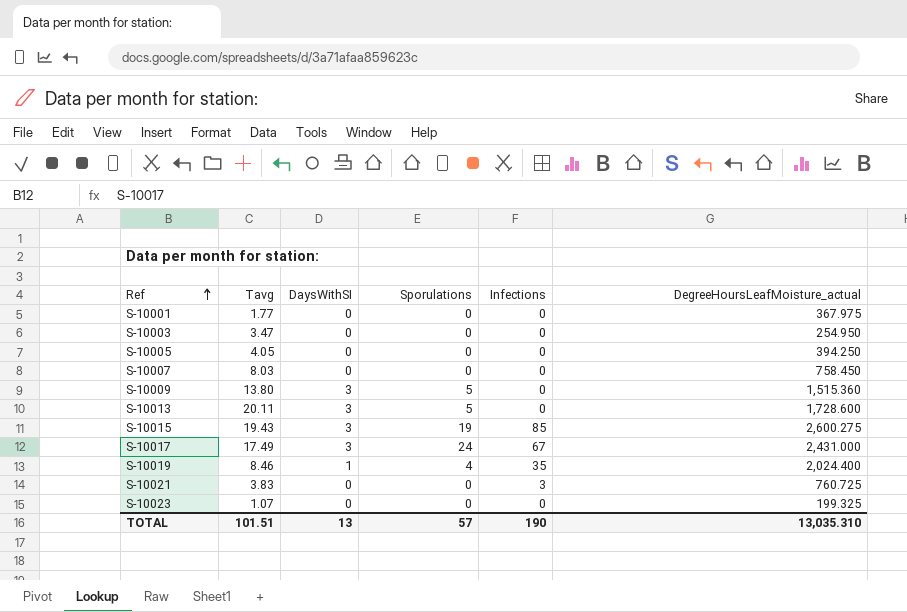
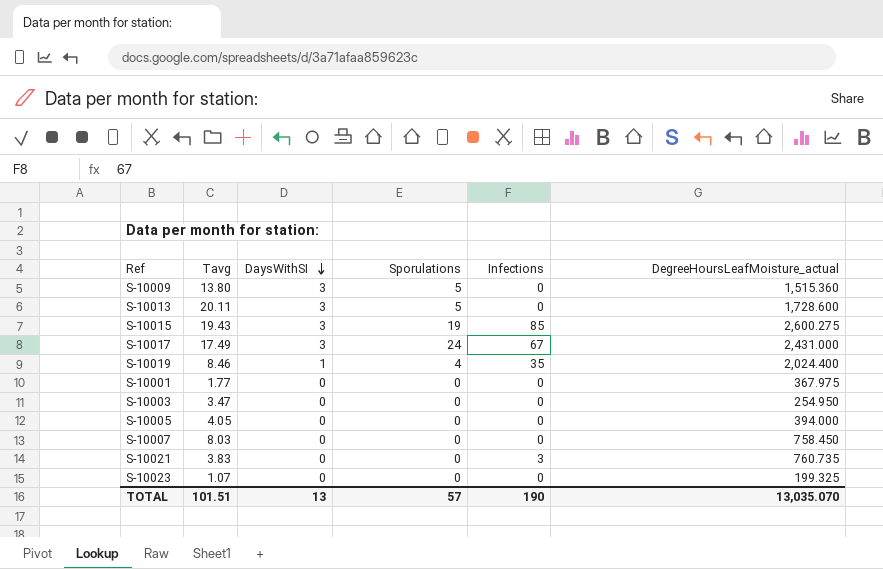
row order: Ref ascending -> DaysWithSI descending
S-10005 | DegreeHoursLeafMoisture_actual: 394.250 -> 394.000
S-10021 | DegreeHoursLeafMoisture_actual: 760.725 -> 760.735
TOTAL | DegreeHoursLeafMoisture_actual: 13,035.310 -> 13,035.070

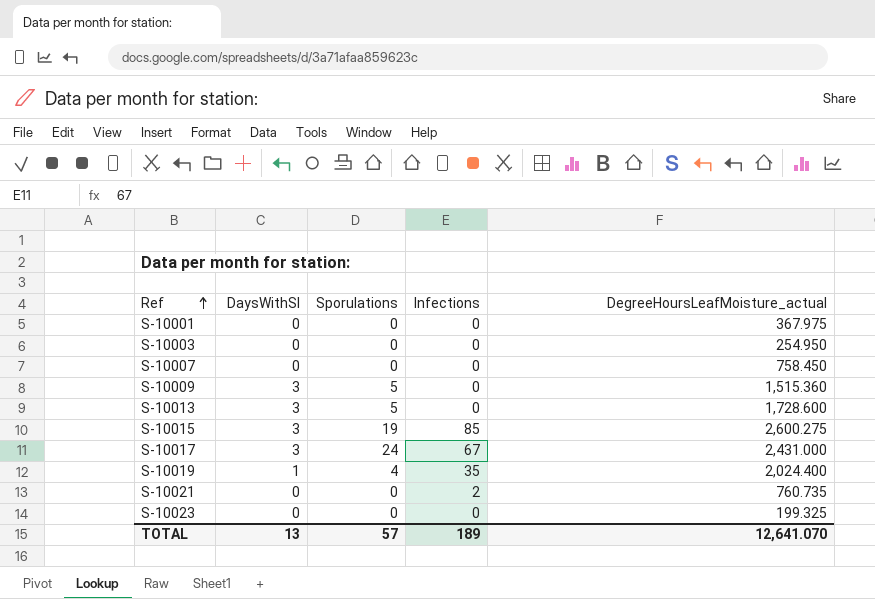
row order: DaysWithSI descending -> Ref ascending
column Tavg | position: 2 -> none
row S-10005: 4.05 | 0 | 0 | 0 | 394.000 -> none
S-10021 | Infections: 3 -> 2
TOTAL | Infections: 190 -> 189
TOTAL | DegreeHoursLeafMoisture_actual: 13,035.070 -> 12,641.070

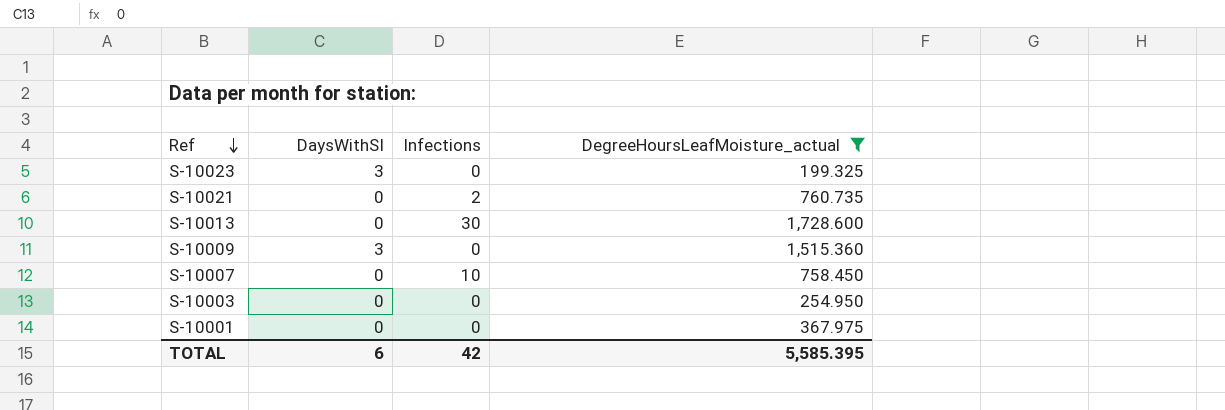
filter: none -> DegreeHoursLeafMoisture_actual <= 1,728.600
row order: Ref ascending -> Ref descending
column Sporulations | position: 3 -> none
S-10023 | DaysWithSI: 0 -> 3
S-10013 | DaysWithSI: 3 -> 0
S-10013 | Infections: 0 -> 30
S-10007 | Infections: 0 -> 10
TOTAL | DaysWithSI: 13 -> 6
TOTAL | Infections: 189 -> 42
TOTAL | DegreeHoursLeafMoisture_actual: 12,641.070 -> 5,585.395

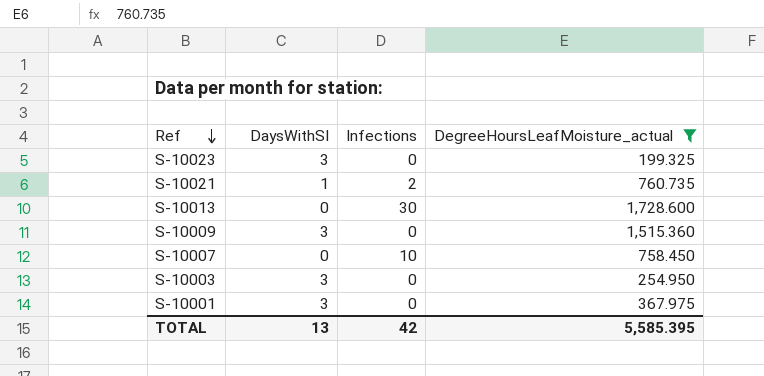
S-10021 | DaysWithSI: 0 -> 1
S-10003 | DaysWithSI: 0 -> 3
S-10001 | DaysWithSI: 0 -> 3
TOTAL | DaysWithSI: 6 -> 13

